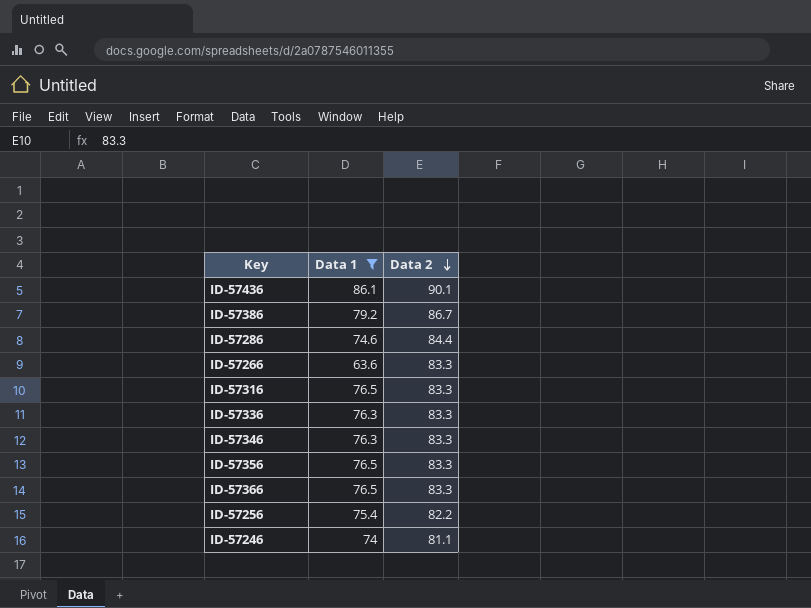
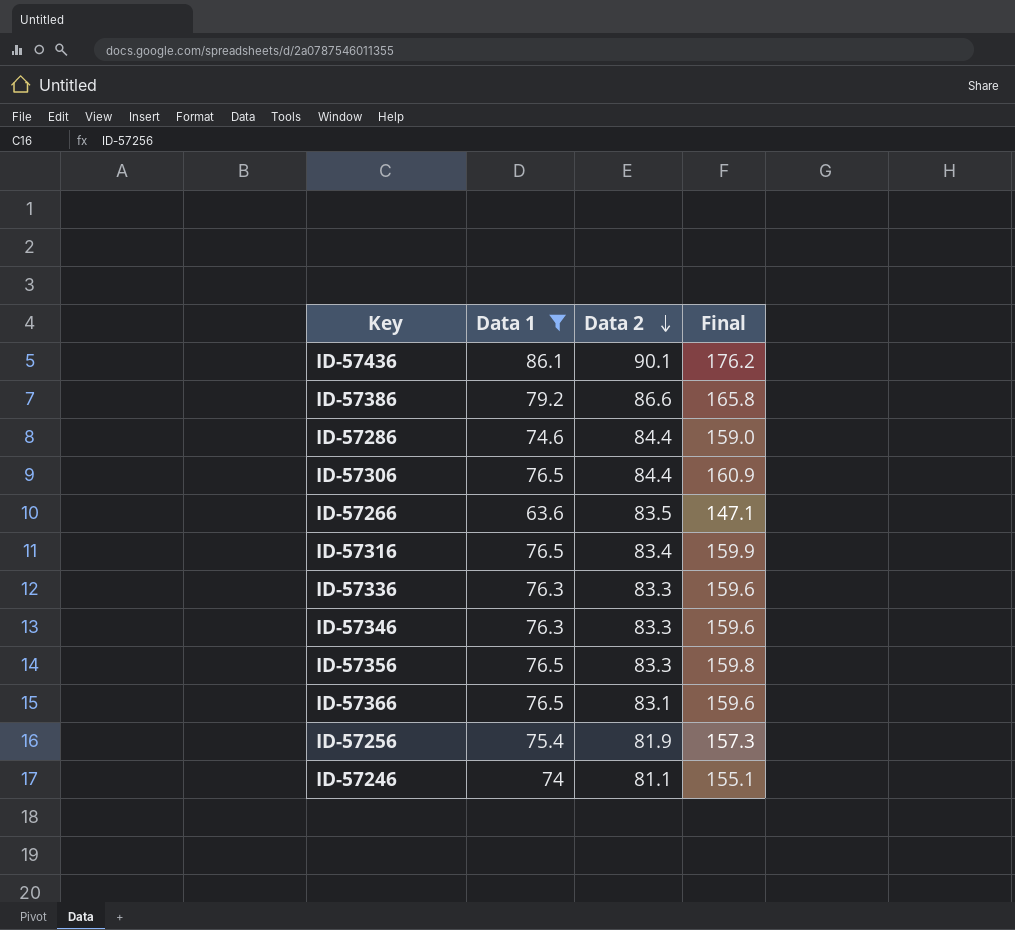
column Final | formula: none -> [Data 1] + [Data 2]
ID-57386 | Data 2: 86.7 -> 86.6
row ID-57306: none -> 76.5 | 84.4 | 160.9
ID-57266 | Data 2: 83.3 -> 83.5
ID-57316 | Data 2: 83.3 -> 83.4
ID-57366 | Data 2: 83.3 -> 83.1
ID-57256 | Data 2: 82.2 -> 81.9

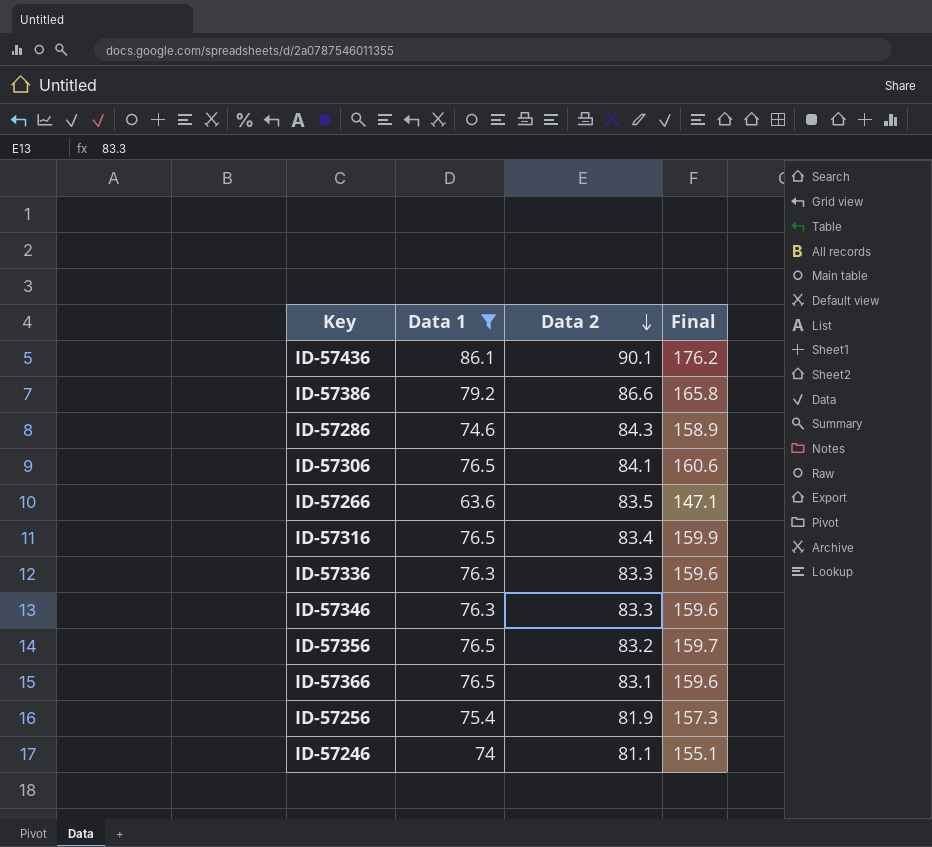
ID-57286 | Data 2: 84.4 -> 84.3
ID-57286 | Final: 159.0 -> 158.9
ID-57306 | Data 2: 84.4 -> 84.1
ID-57306 | Final: 160.9 -> 160.6
ID-57356 | Data 2: 83.3 -> 83.2
ID-57356 | Final: 159.8 -> 159.7

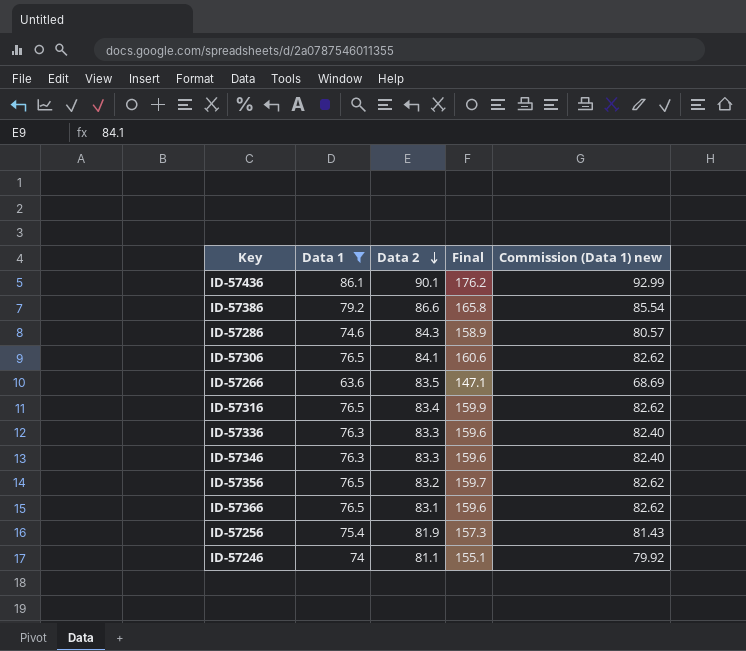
column Commission (Data 1) new | formula: none -> [Data 1] * 1.08

